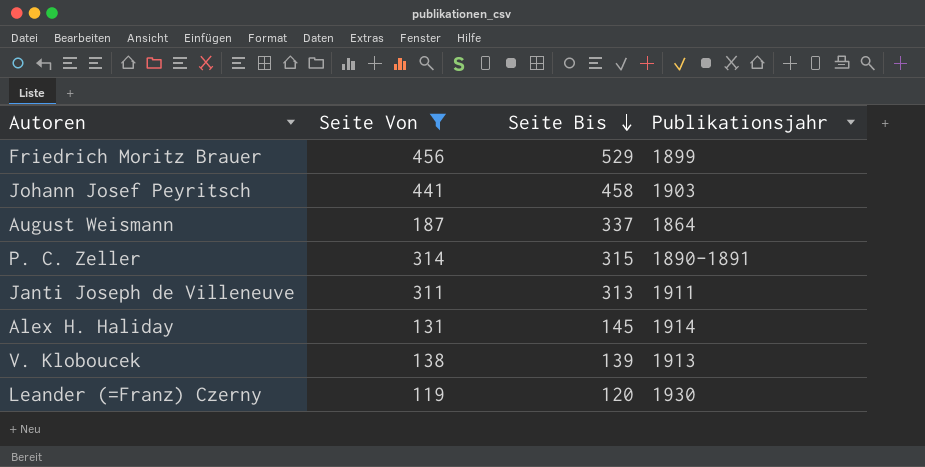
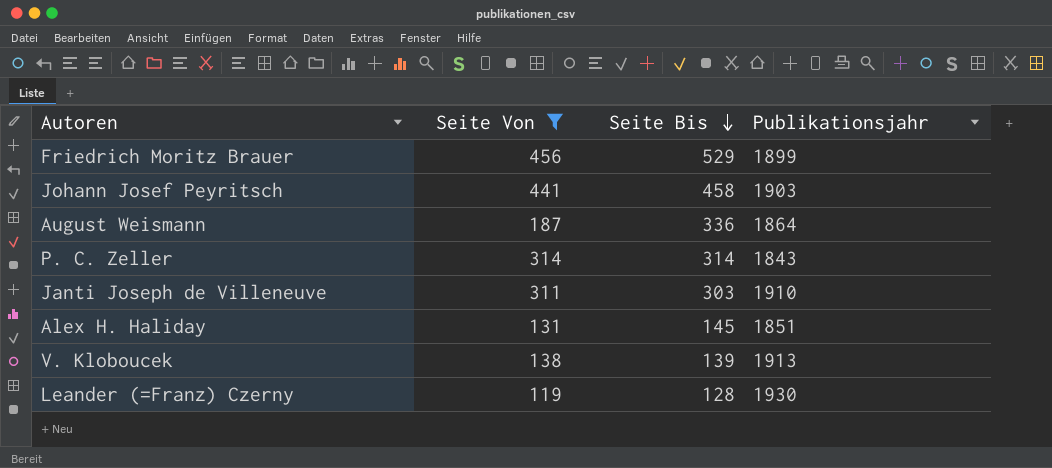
August Weismann | Seite Bis: 337 -> 336
P. C. Zeller | Seite Bis: 315 -> 314
P. C. Zeller | Publikationsjahr: 1890-1891 -> 1843
Janti Joseph de Villeneuve | Seite Bis: 313 -> 303
Janti Joseph de Villeneuve | Publikationsjahr: 1911 -> 1910
Alex H. Haliday | Publikationsjahr: 1914 -> 1851
Leander (=Franz) Czerny | Seite Bis: 120 -> 128

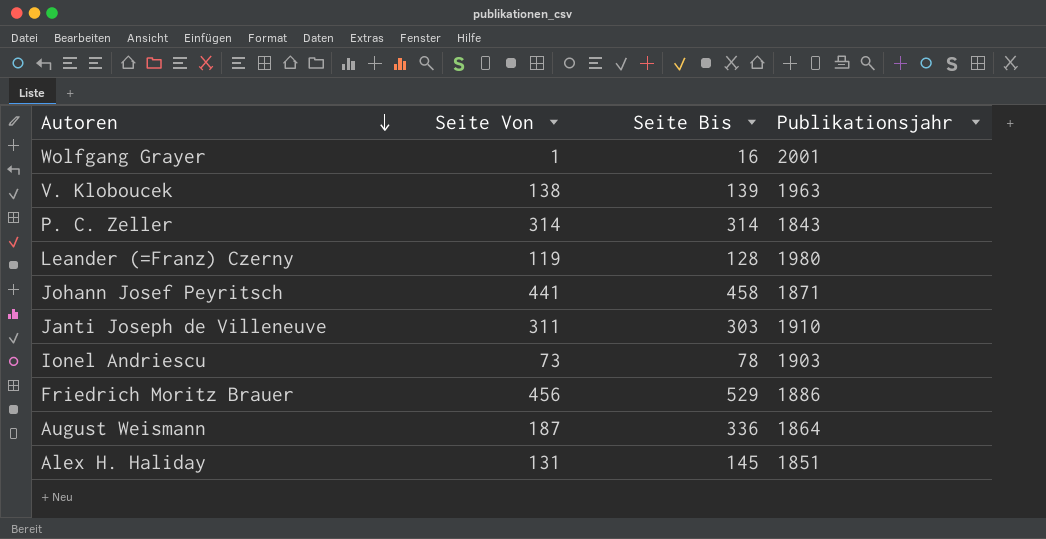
filter: Seite Von >= 119 -> none
row order: Seite Bis descending -> Autoren descending
V. Kloboucek | Publikationsjahr: 1913 -> 1963
Leander (=Franz) Czerny | Publikationsjahr: 1930 -> 1980
Johann Josef Peyritsch | Publikationsjahr: 1903 -> 1871
Friedrich Moritz Brauer | Publikationsjahr: 1899 -> 1886

